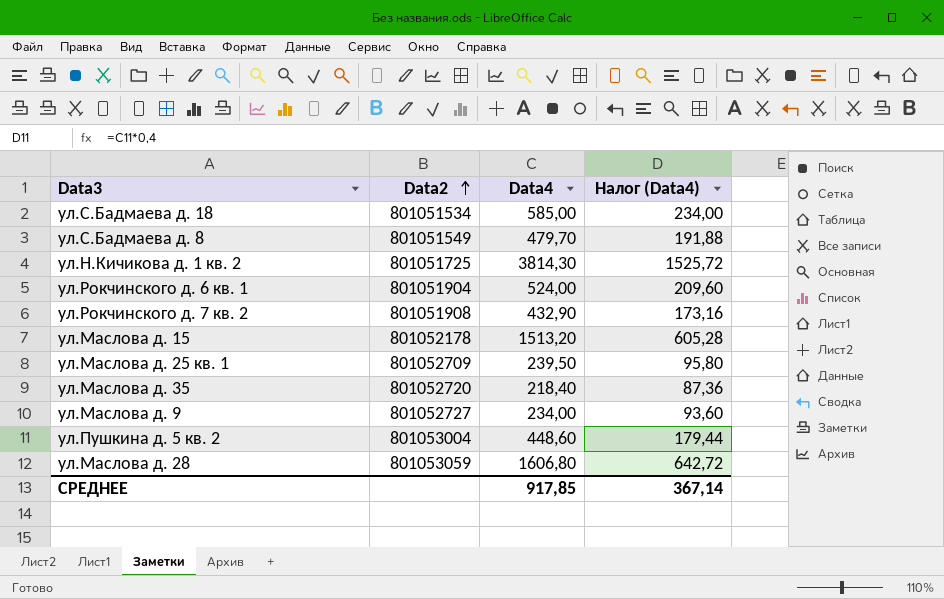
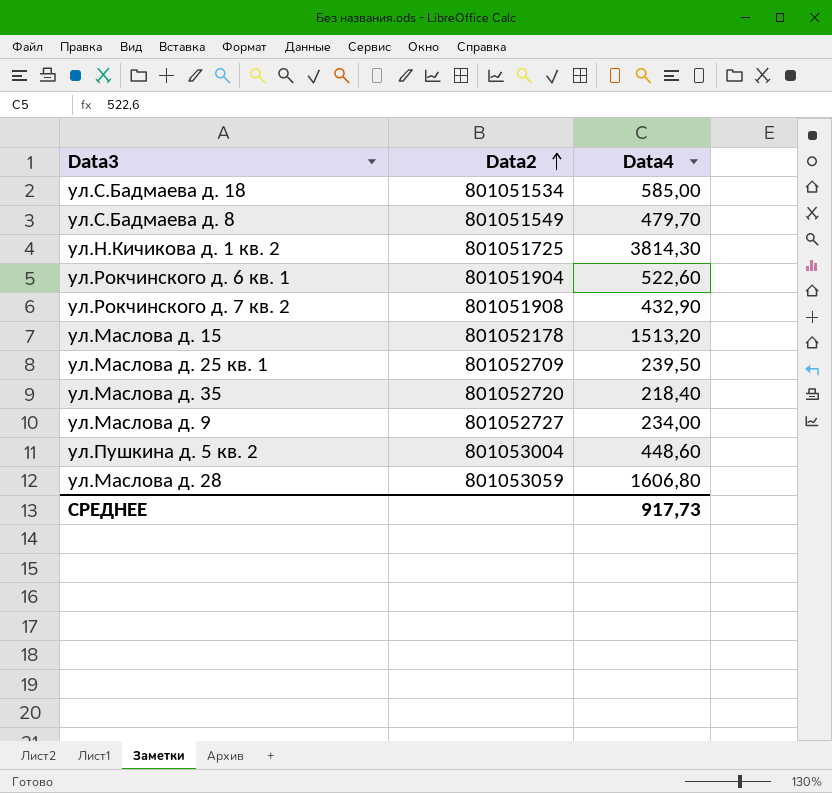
column Налог (Data4) | formula: [Data4] * 0,4 -> none
ул.Рокчинского д. 6 кв. 1 | Data4: 524,00 -> 522,60
СРЕДНЕЕ | Data4: 917,85 -> 917,73

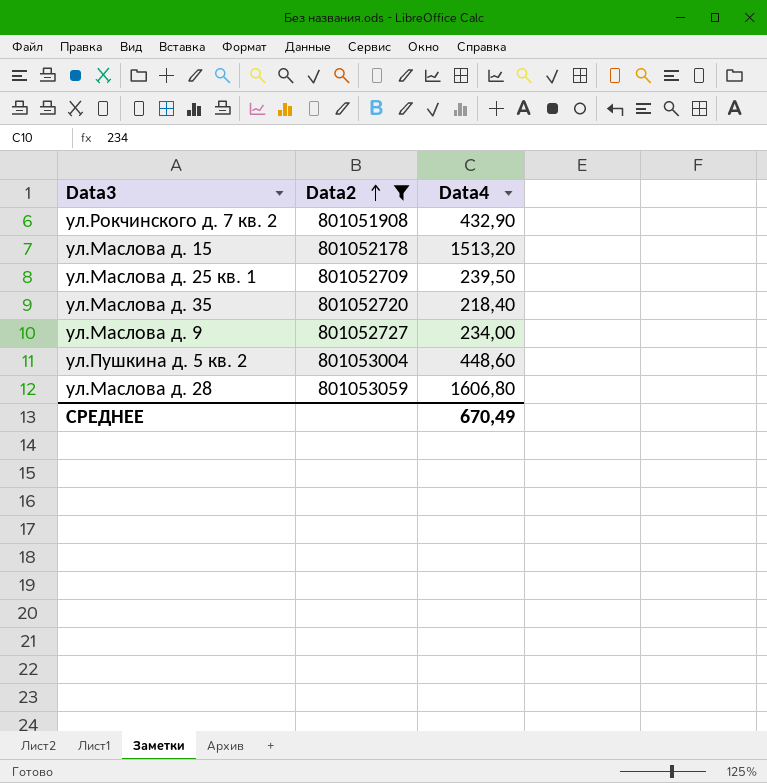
filter: none -> Data2 >= 801051908
СРЕДНЕЕ | Data4: 917,73 -> 670,49

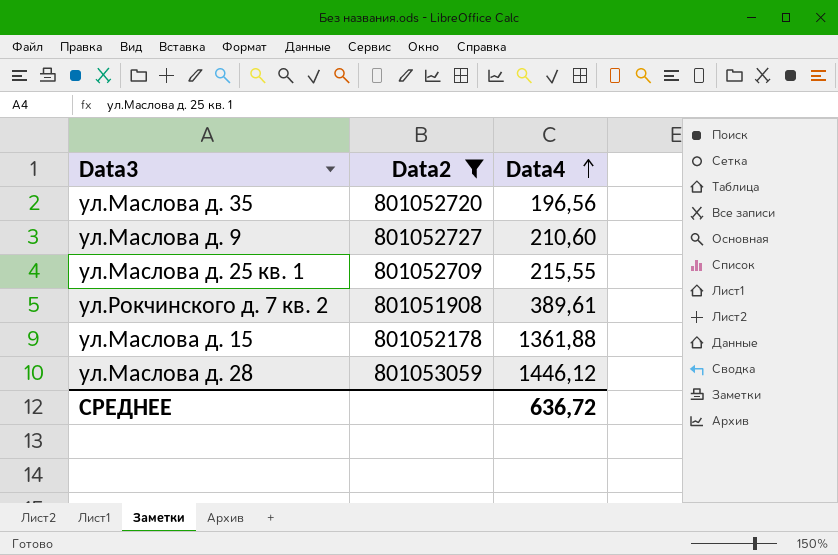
row order: Data2 ascending -> Data4 ascending
row ул.Пушкина д. 5 кв. 2: 801053004 | 448,60 -> none
ул.Маслова д. 35 | Data4: 218,40 -> 196,56
ул.Маслова д. 9 | Data4: 234,00 -> 210,60
ул.Маслова д. 25 кв. 1 | Data4: 239,50 -> 215,55
ул.Рокчинского д. 7 кв. 2 | Data4: 432,90 -> 389,61
ул.Маслова д. 15 | Data4: 1513,20 -> 1361,88
ул.Маслова д. 28 | Data4: 1606,80 -> 1446,12
СРЕДНЕЕ | Data4: 670,49 -> 636,72

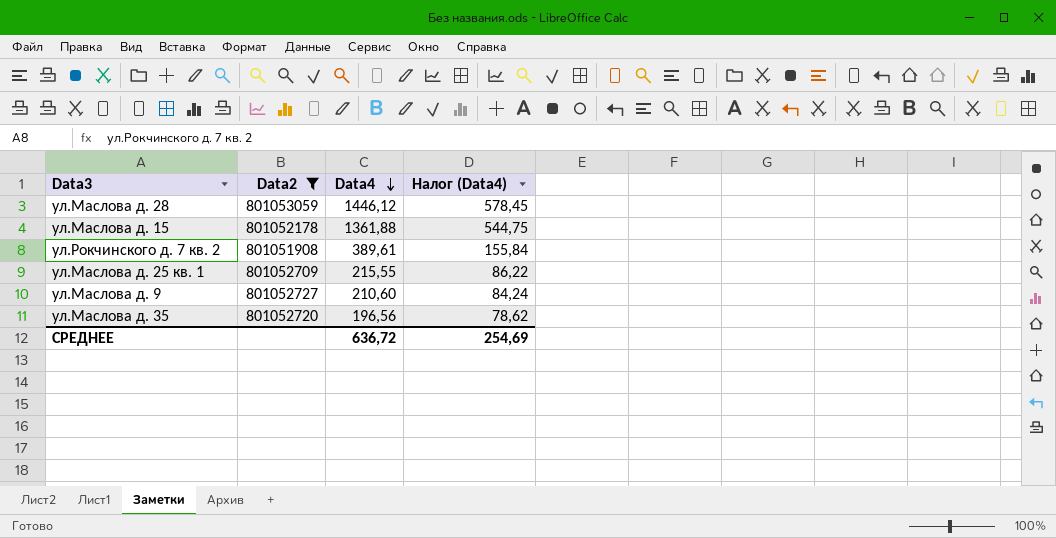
row order: Data4 ascending -> Data4 descending
column Налог (Data4) | formula: none -> [Data4] * 0,4

